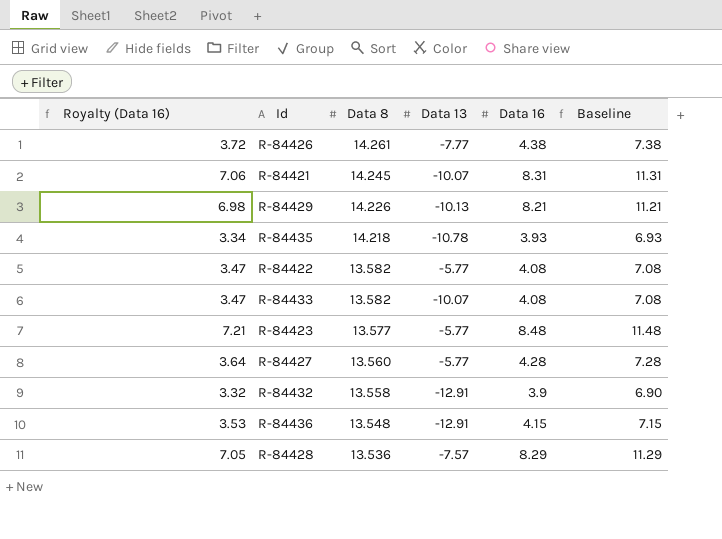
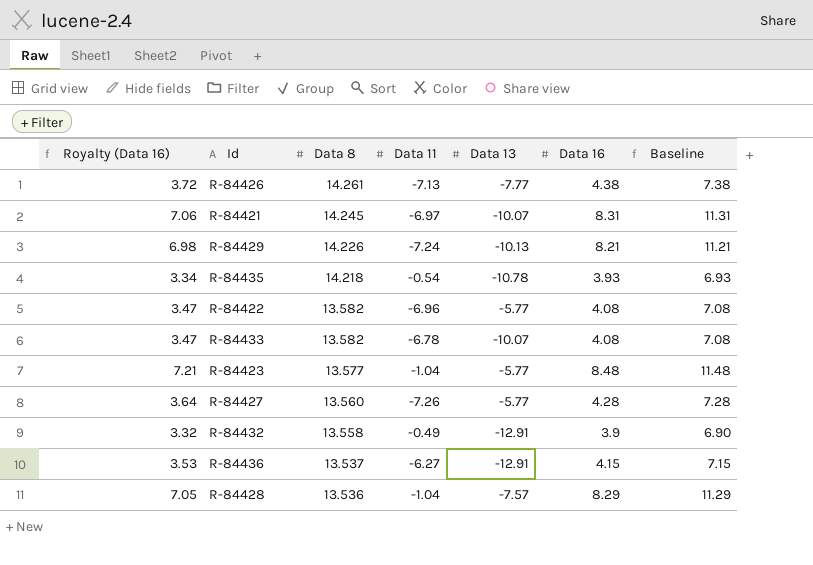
column Data 11 | position: none -> 4
R-84436 | Data 8: 13.548 -> 13.537

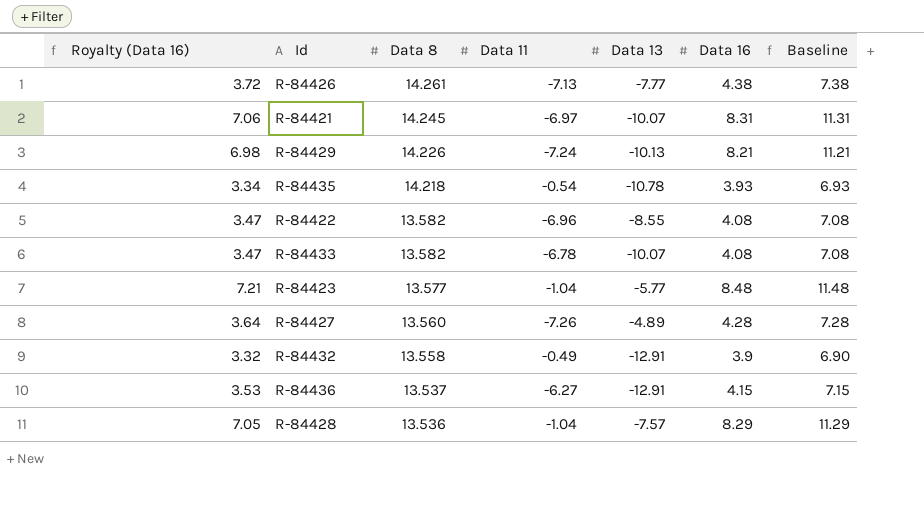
R-84422 | Data 13: -5.77 -> -8.55
R-84427 | Data 13: -5.77 -> -4.89

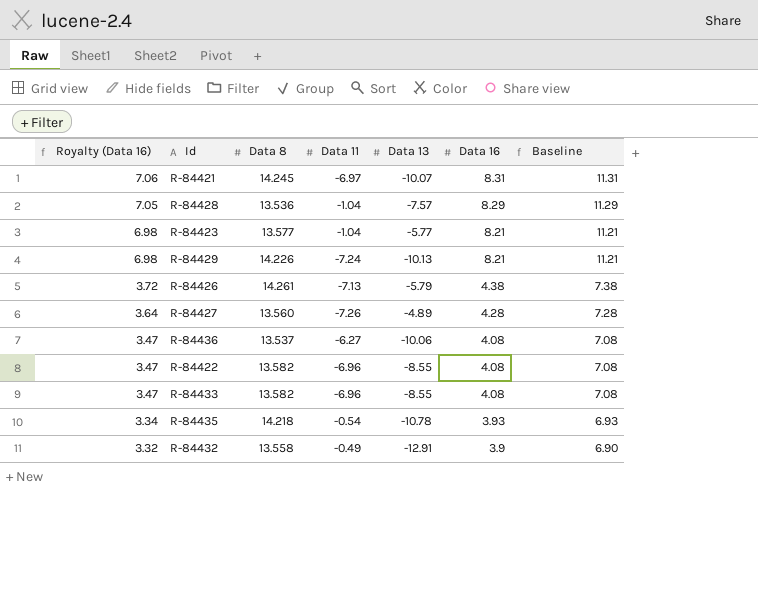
row order: Data 8 descending -> Royalty (Data 16) descending
R-84423 | Royalty (Data 16): 7.21 -> 6.98
R-84423 | Data 16: 8.48 -> 8.21
R-84423 | Baseline: 11.48 -> 11.21
R-84426 | Data 13: -7.77 -> -5.79
R-84436 | Royalty (Data 16): 3.53 -> 3.47
R-84436 | Data 13: -12.91 -> -10.06
R-84436 | Data 16: 4.15 -> 4.08
R-84436 | Baseline: 7.15 -> 7.08
R-84433 | Data 11: -6.78 -> -6.96
R-84433 | Data 13: -10.07 -> -8.55

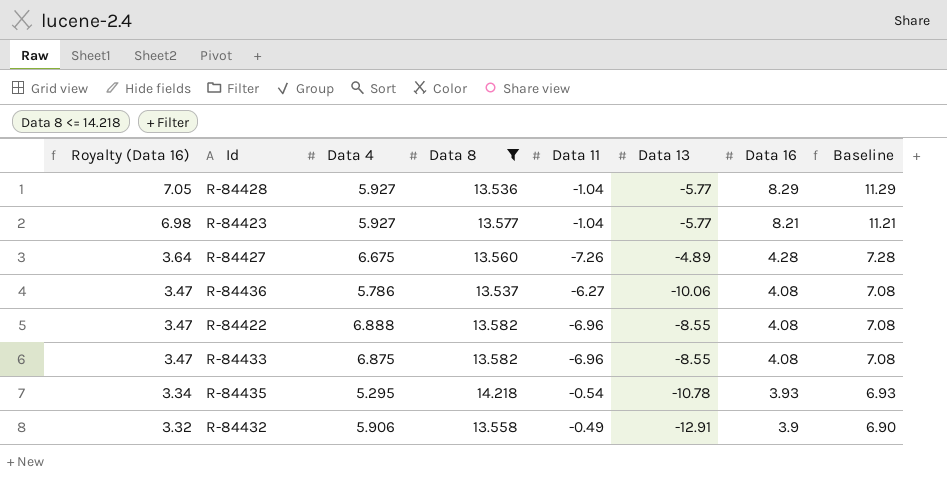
filter: none -> Data 8 <= 14.218
column Data 4 | position: none -> 3
R-84428 | Data 13: -7.57 -> -5.77

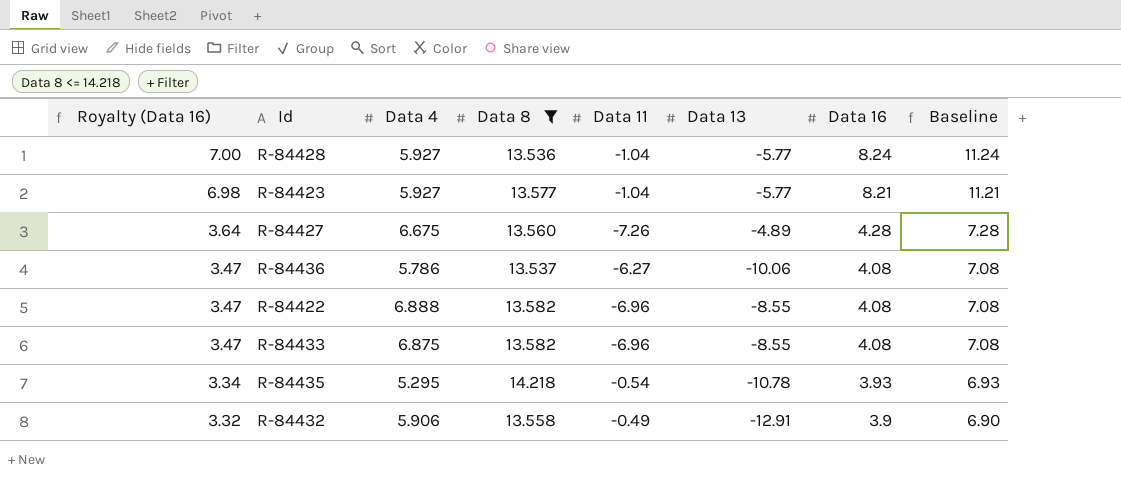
R-84428 | Royalty (Data 16): 7.05 -> 7.00
R-84428 | Data 16: 8.29 -> 8.24
R-84428 | Baseline: 11.29 -> 11.24

